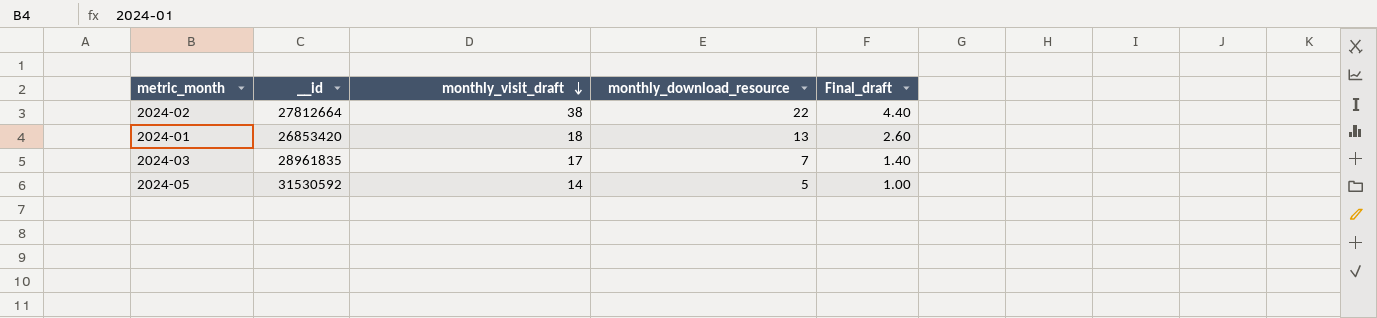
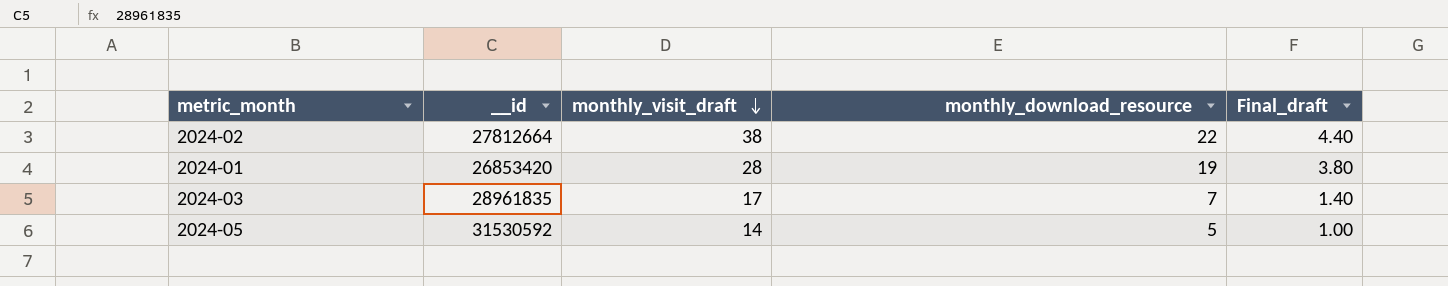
2024-01 | monthly_visit_draft: 18 -> 28
2024-01 | monthly_download_resource: 13 -> 19
2024-01 | Final_draft: 2.60 -> 3.80

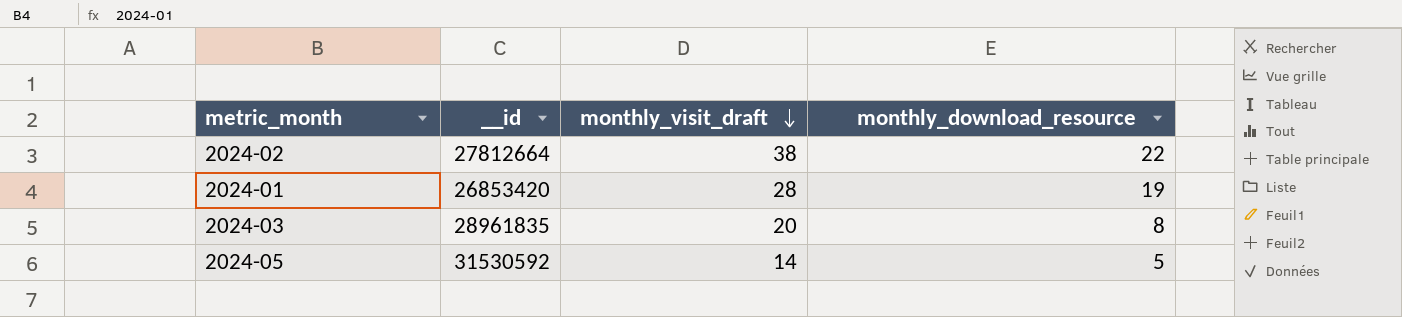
column Final_draft | formula: [monthly_download_resource] * 0.2 -> none
2024-03 | monthly_visit_draft: 17 -> 20
2024-03 | monthly_download_resource: 7 -> 8

